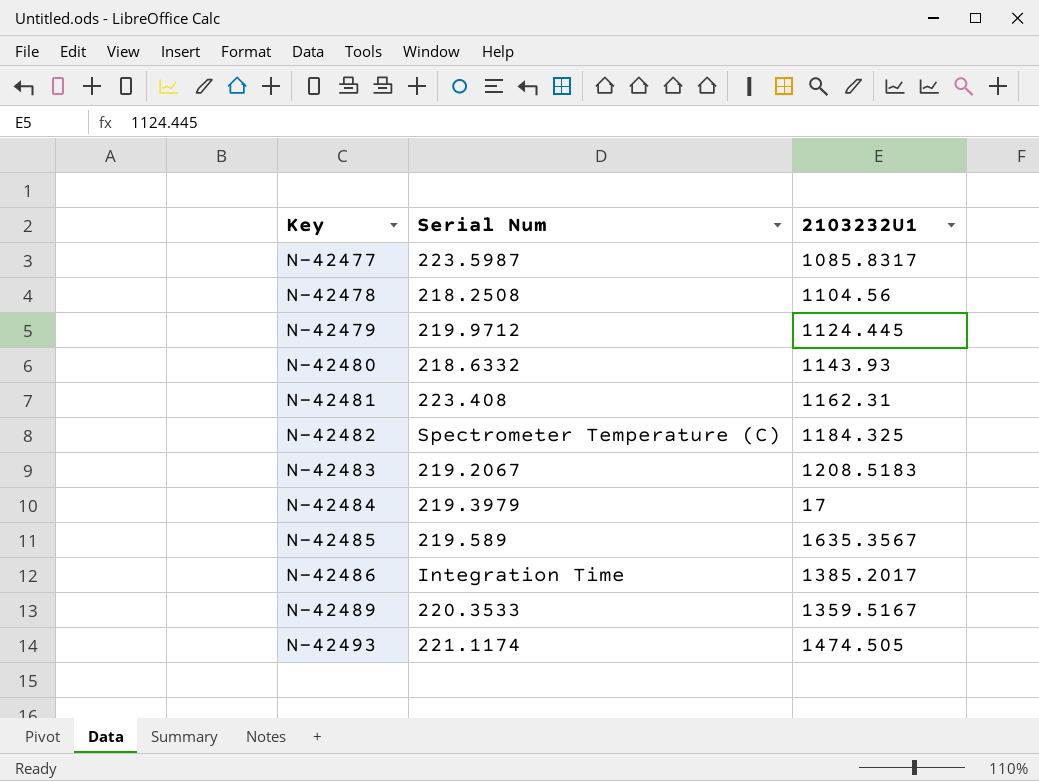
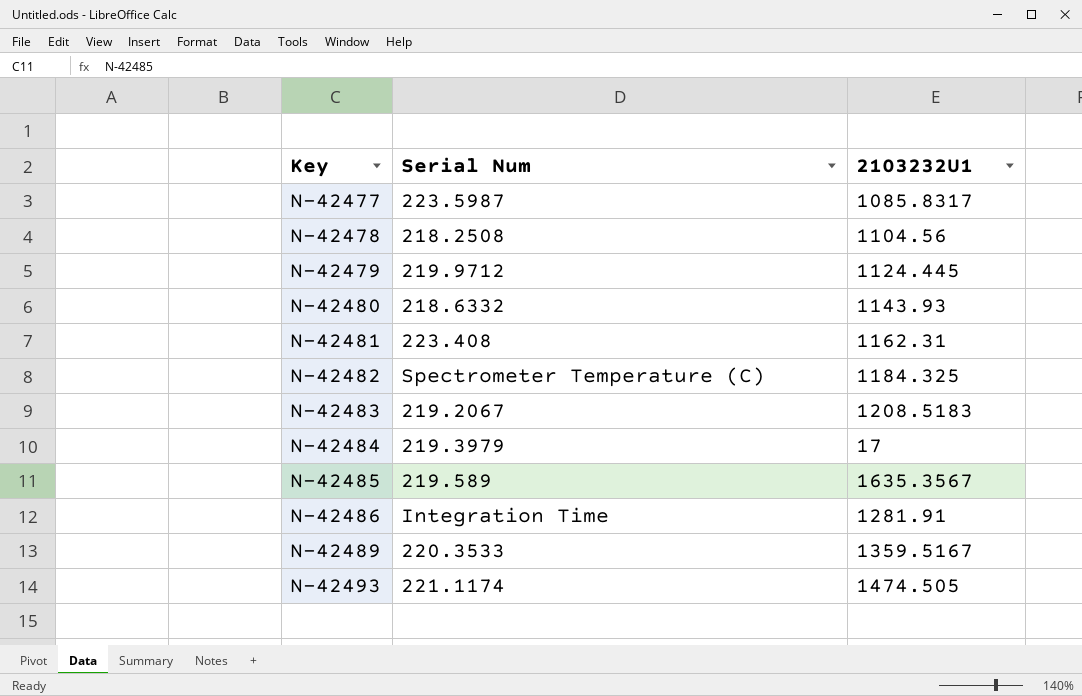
N-42486 | 2103232U1: 1385.2017 -> 1281.91

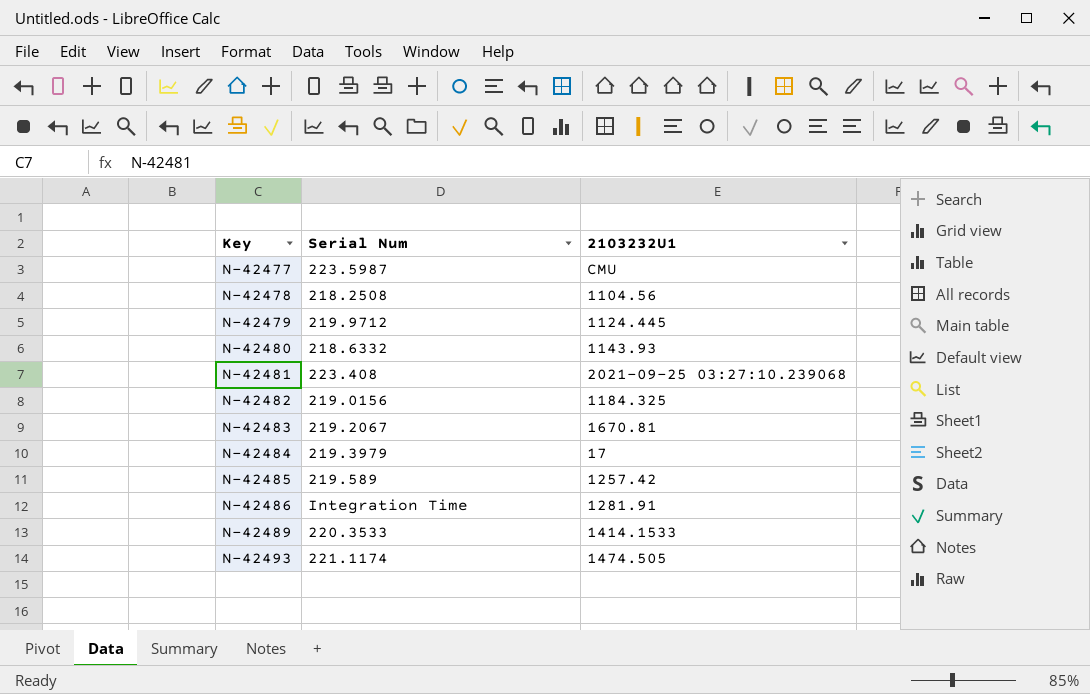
N-42477 | 2103232U1: 1085.8317 -> CMU
N-42481 | 2103232U1: 1162.31 -> 2021-09-25 03:27:10.239068
N-42482 | Serial Num: Spectrometer Temperature (C) -> 219.0156
N-42483 | 2103232U1: 1208.5183 -> 1670.81
N-42485 | 2103232U1: 1635.3567 -> 1257.42
N-42489 | 2103232U1: 1359.5167 -> 1414.1533

